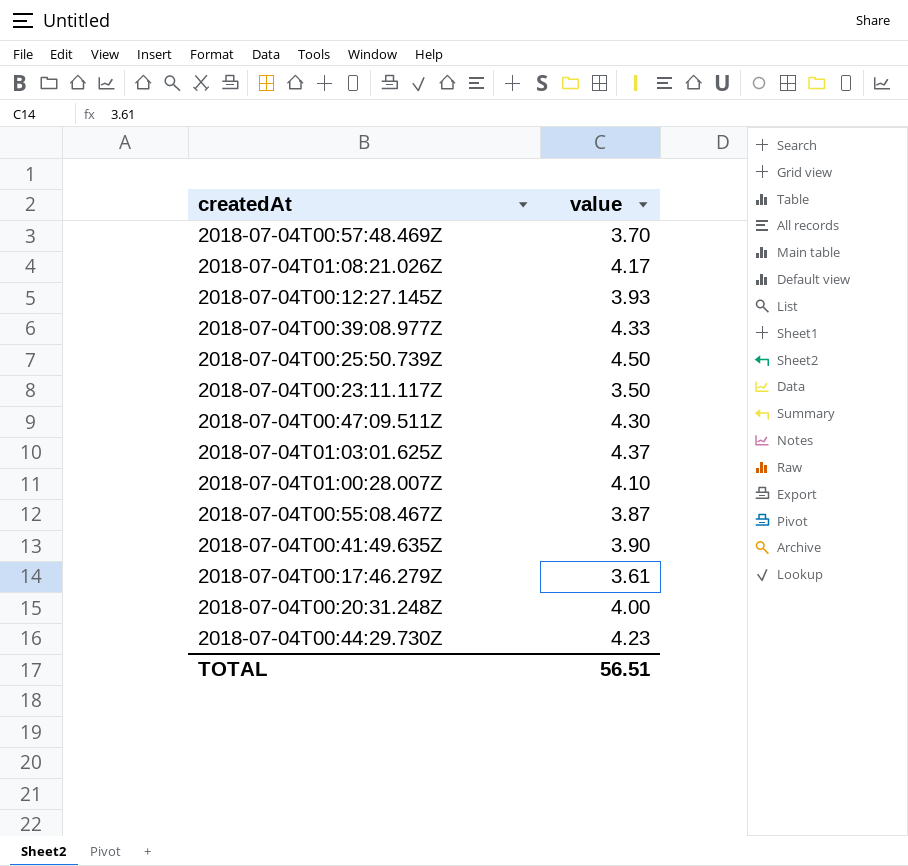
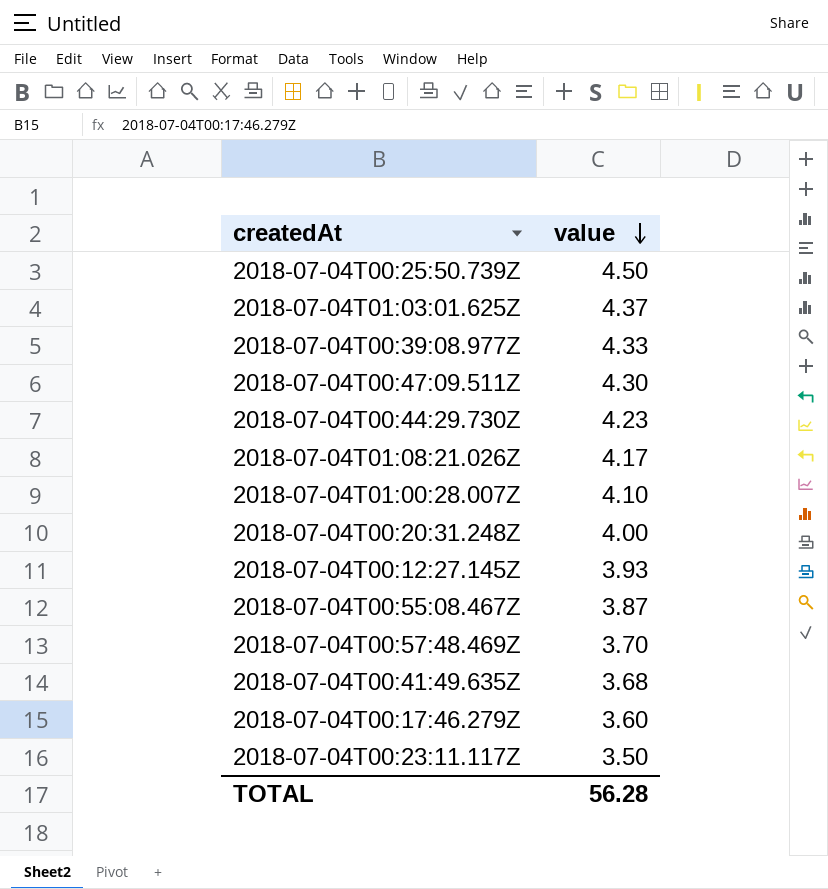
row order: none -> value descending
2018-07-04T00:41:49.635Z | value: 3.90 -> 3.68
2018-07-04T00:17:46.279Z | value: 3.61 -> 3.60
TOTAL | value: 56.51 -> 56.28

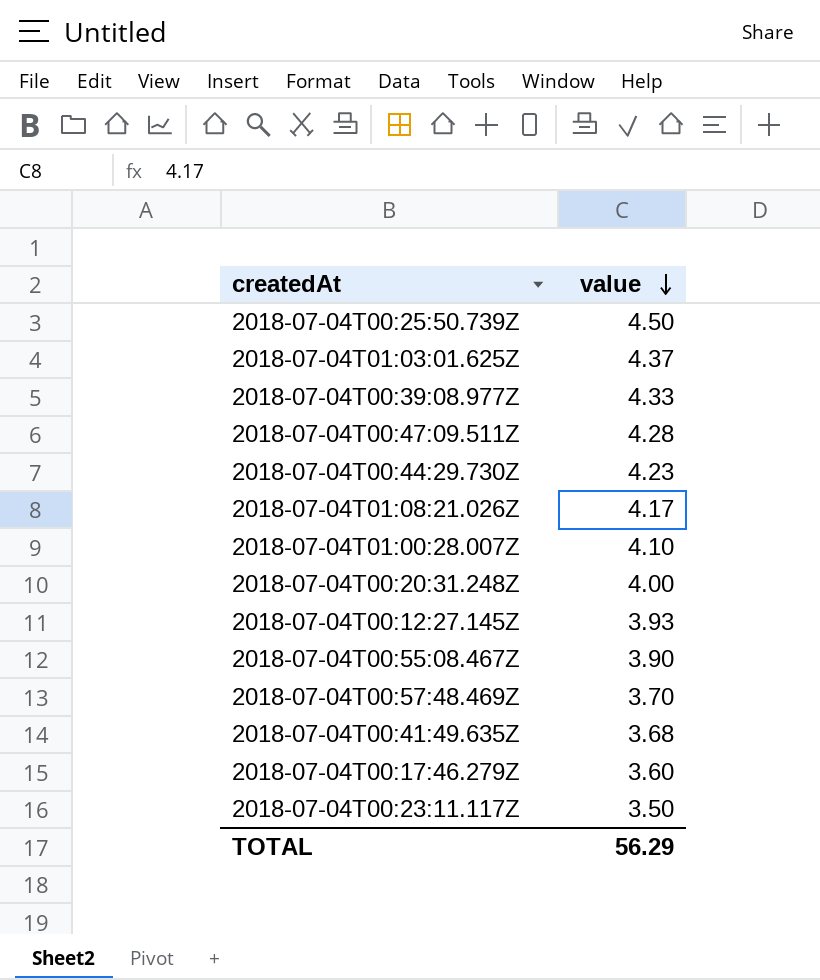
2018-07-04T00:47:09.511Z | value: 4.30 -> 4.28
2018-07-04T00:55:08.467Z | value: 3.87 -> 3.90
TOTAL | value: 56.28 -> 56.29

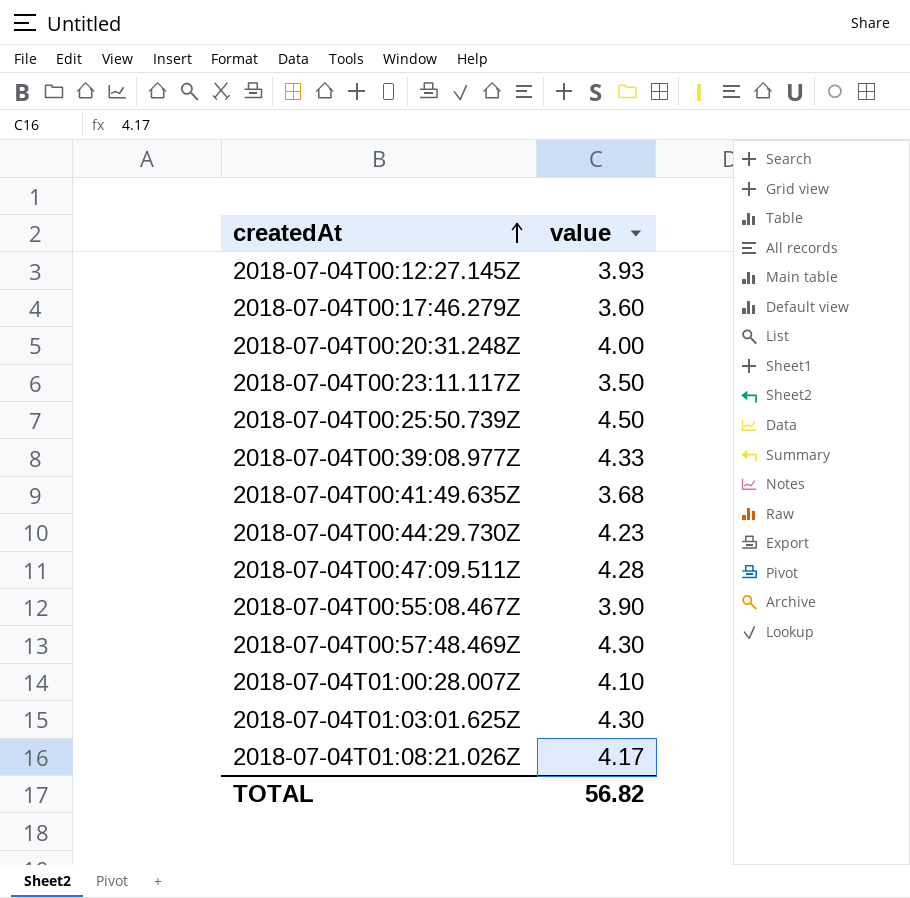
row order: value descending -> createdAt ascending
2018-07-04T00:57:48.469Z | value: 3.70 -> 4.30
2018-07-04T01:03:01.625Z | value: 4.37 -> 4.30
TOTAL | value: 56.29 -> 56.82

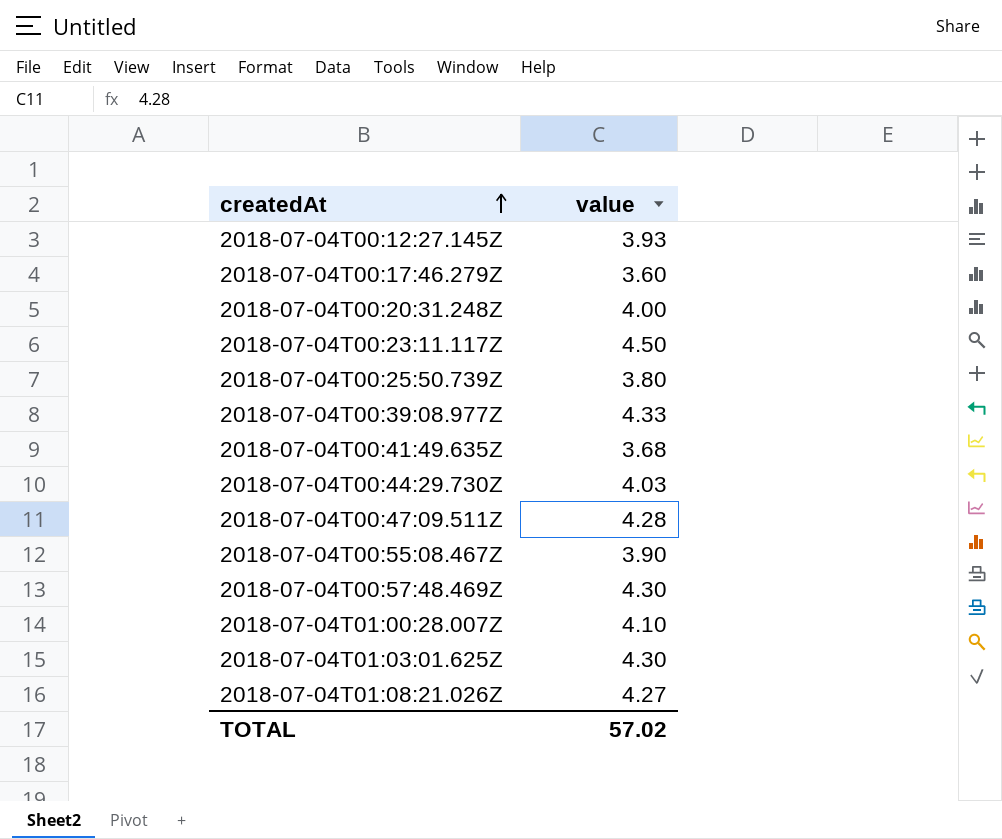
2018-07-04T00:23:11.117Z | value: 3.50 -> 4.50
2018-07-04T00:25:50.739Z | value: 4.50 -> 3.80
2018-07-04T00:44:29.730Z | value: 4.23 -> 4.03
2018-07-04T01:08:21.026Z | value: 4.17 -> 4.27
TOTAL | value: 56.82 -> 57.02

